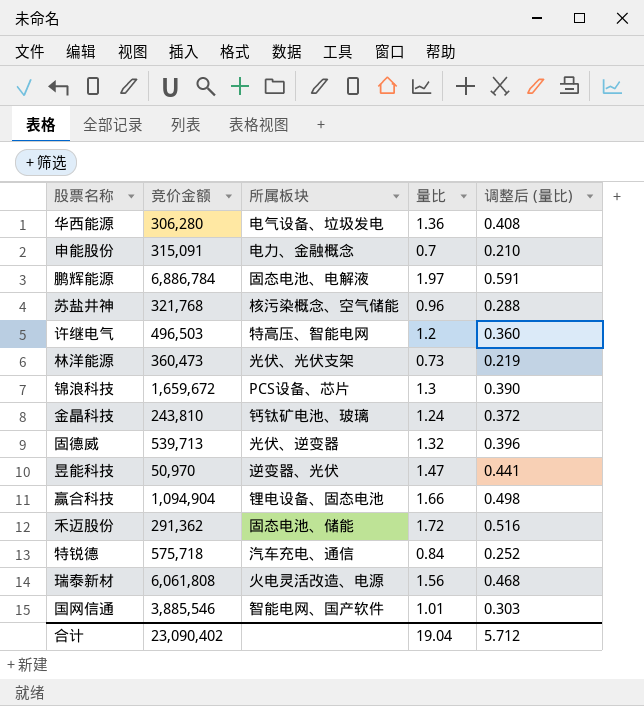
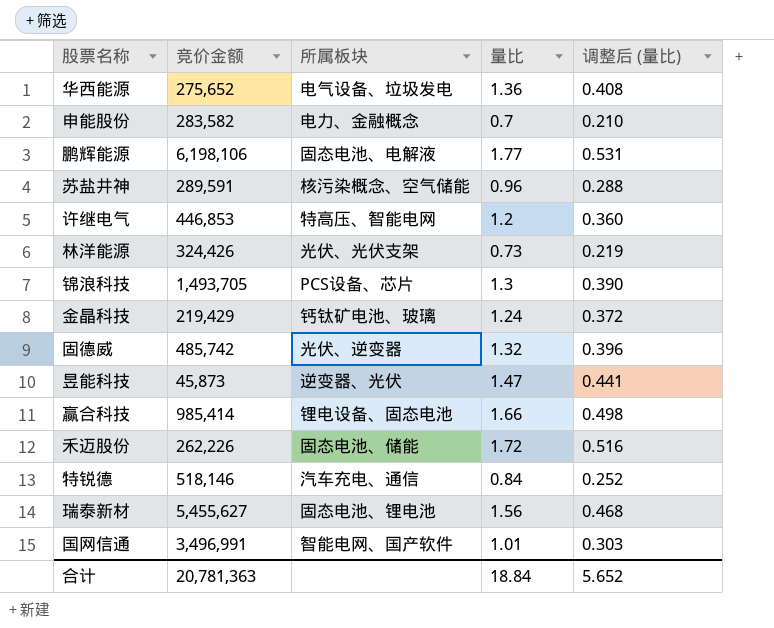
华西能源 | 竞价金额: 306,280 -> 275,652
申能股份 | 竞价金额: 315,091 -> 283,582
鹏辉能源 | 竞价金额: 6,886,784 -> 6,198,106
鹏辉能源 | 量比: 1.97 -> 1.77
鹏辉能源 | 调整后 (量比): 0.591 -> 0.531
苏盐井神 | 竞价金额: 321,768 -> 289,591
许继电气 | 竞价金额: 496,503 -> 446,853
林洋能源 | 竞价金额: 360,473 -> 324,426
锦浪科技 | 竞价金额: 1,659,672 -> 1,493,705
金晶科技 | 竞价金额: 243,810 -> 219,429
固德威 | 竞价金额: 539,713 -> 485,742
昱能科技 | 竞价金额: 50,970 -> 45,873
赢合科技 | 竞价金额: 1,094,904 -> 985,414
禾迈股份 | 竞价金额: 291,362 -> 262,226
特锐德 | 竞价金额: 575,718 -> 518,146
瑞泰新材 | 竞价金额: 6,061,808 -> 5,455,627
瑞泰新材 | 所属板块: 火电灵活改造、电源 -> 固态电池、锂电池
国网信通 | 竞价金额: 3,885,546 -> 3,496,991
合计 | 竞价金额: 23,090,402 -> 20,781,363
合计 | 量比: 19.04 -> 18.84
合计 | 调整后 (量比): 5.712 -> 5.652

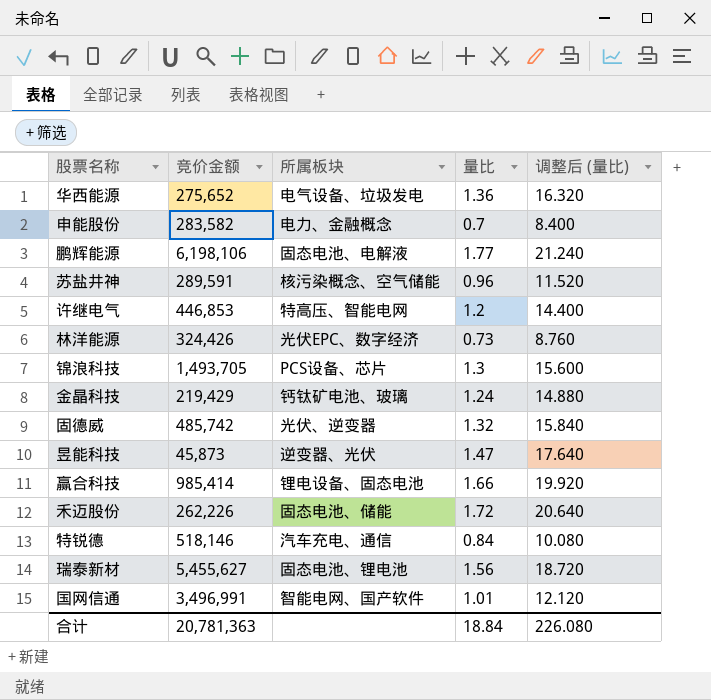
column 调整后 (量比) | formula: [量比] * 0.3 -> [量比] * 12
林洋能源 | 所属板块: 光伏、光伏支架 -> 光伏EPC、数字经济
合计 | 调整后 (量比): 5.652 -> 226.080

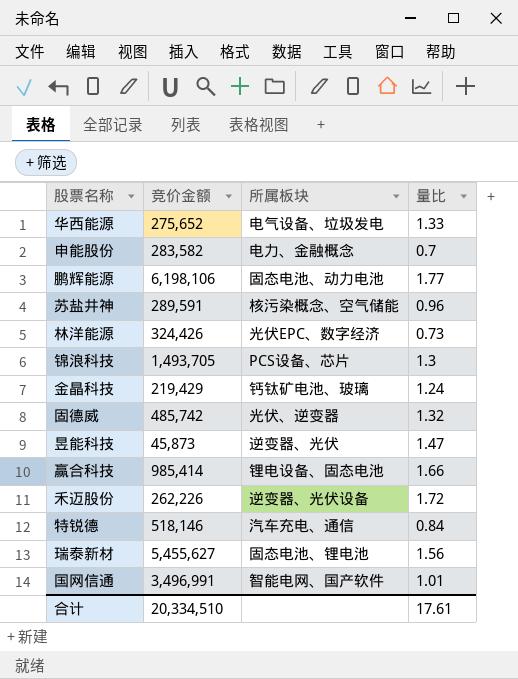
column 调整后 (量比) | formula: [量比] * 12 -> none
row 许继电气: 446,853 | 特高压、智能电网 | 1.2 | 14.400 -> none
华西能源 | 量比: 1.36 -> 1.33
鹏辉能源 | 所属板块: 固态电池、电解液 -> 固态电池、动力电池
禾迈股份 | 所属板块: 固态电池、储能 -> 逆变器、光伏设备
合计 | 竞价金额: 20,781,363 -> 20,334,510
合计 | 量比: 18.84 -> 17.61

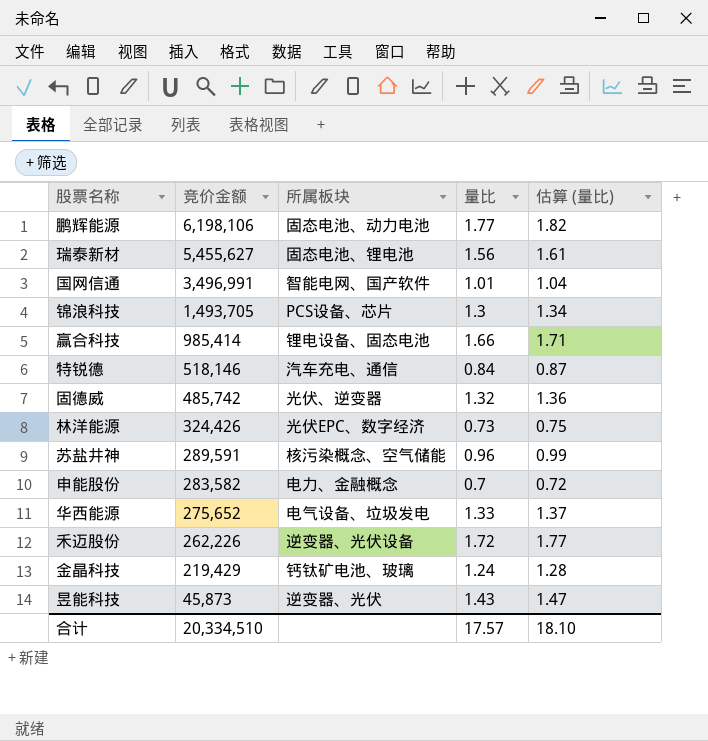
row order: none -> 竞价金额 descending
column 估算 (量比) | formula: none -> [量比] * 1.03
昱能科技 | 量比: 1.47 -> 1.43
合计 | 量比: 17.61 -> 17.57

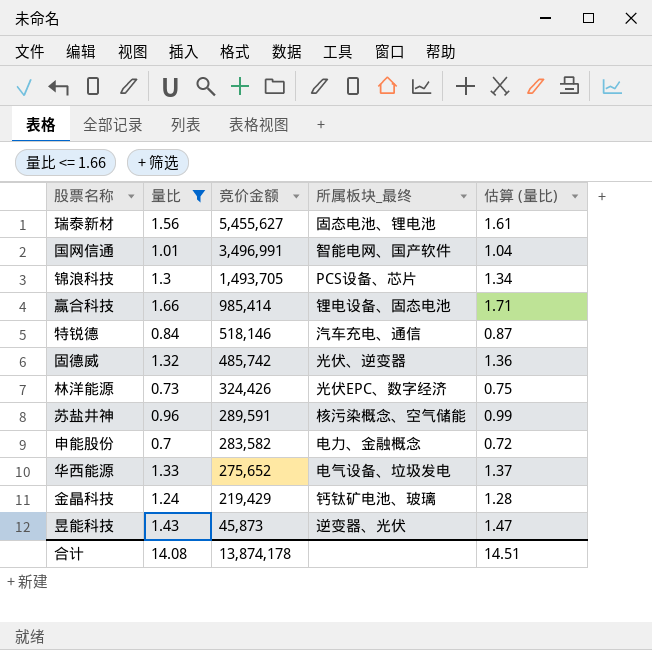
filter: none -> 量比 <= 1.66
column 量比 | position: 4 -> 2
column name: 所属板块 -> 所属板块_最终
合计 | 量比: 17.57 -> 14.08
合计 | 竞价金额: 20,334,510 -> 13,874,178
合计 | 估算 (量比): 18.10 -> 14.51

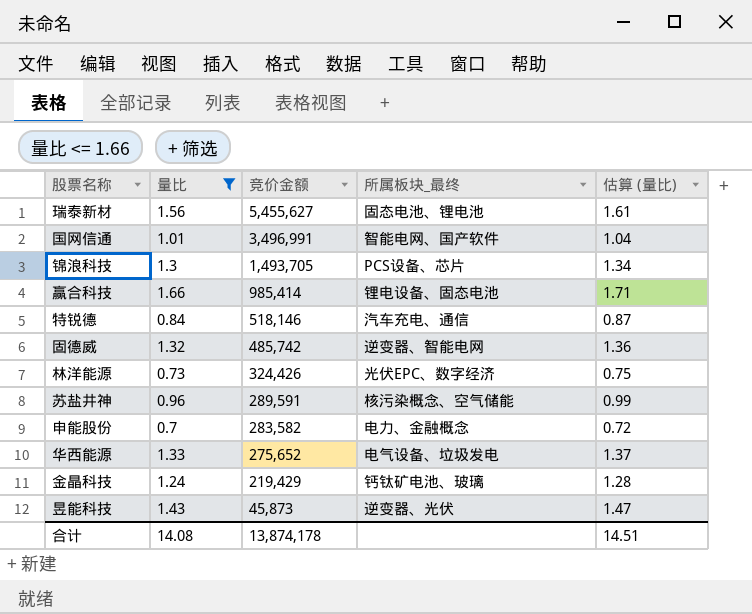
固德威 | 所属板块_最终: 光伏、逆变器 -> 逆变器、智能电网

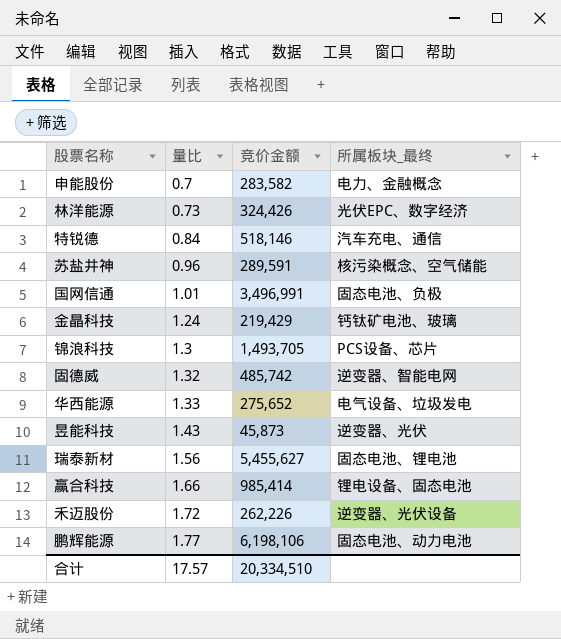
filter: 量比 <= 1.66 -> none
row order: 竞价金额 descending -> 量比 ascending
column 估算 (量比) | formula: [量比] * 1.03 -> none
国网信通 | 所属板块_最终: 智能电网、国产软件 -> 固态电池、负极
合计 | 量比: 14.08 -> 17.57
合计 | 竞价金额: 13,874,178 -> 20,334,510

